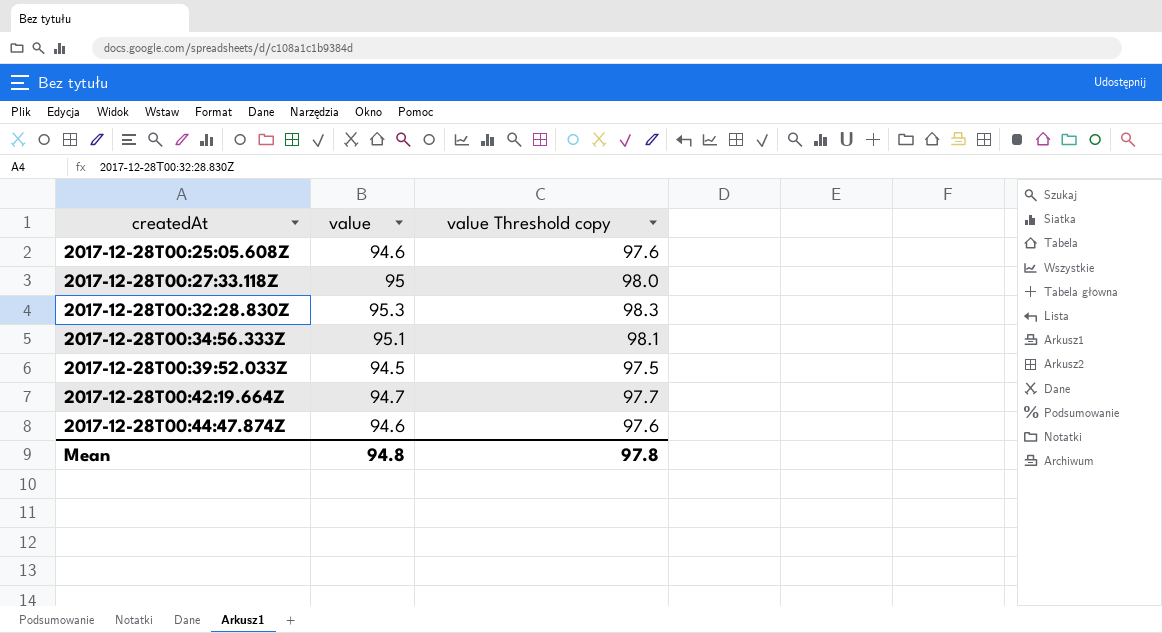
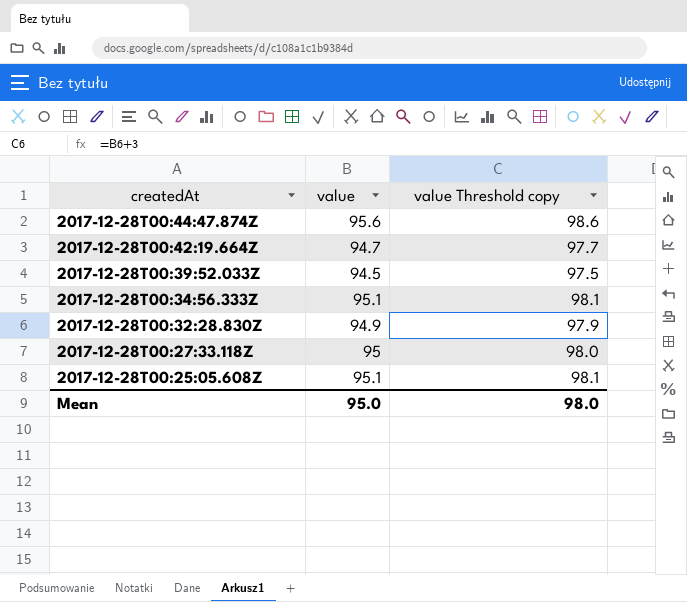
row order: createdAt ascending -> createdAt descending
2017-12-28T00:44:47.874Z | value: 94.6 -> 95.6
2017-12-28T00:44:47.874Z | value Threshold copy: 97.6 -> 98.6
2017-12-28T00:32:28.830Z | value: 95.3 -> 94.9
2017-12-28T00:32:28.830Z | value Threshold copy: 98.3 -> 97.9
2017-12-28T00:25:05.608Z | value: 94.6 -> 95.1
2017-12-28T00:25:05.608Z | value Threshold copy: 97.6 -> 98.1
Mean | value: 94.8 -> 95.0
Mean | value Threshold copy: 97.8 -> 98.0

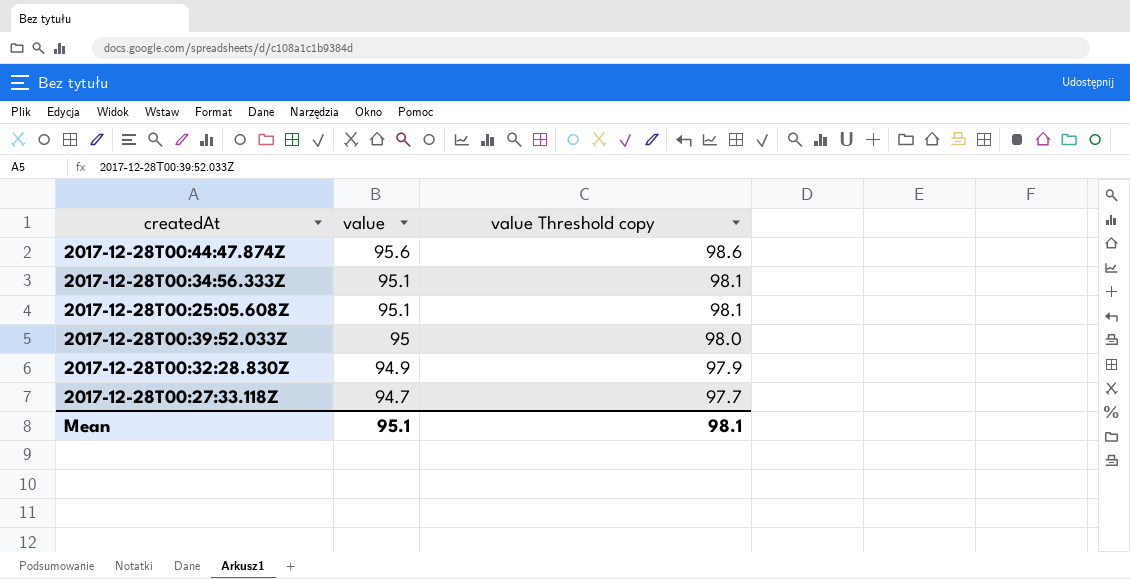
row order: createdAt descending -> value descending
row 2017-12-28T00:42:19.664Z: 94.7 | 97.7 -> none
2017-12-28T00:39:52.033Z | value: 94.5 -> 95
2017-12-28T00:39:52.033Z | value Threshold copy: 97.5 -> 98.0
2017-12-28T00:27:33.118Z | value: 95 -> 94.7
2017-12-28T00:27:33.118Z | value Threshold copy: 98.0 -> 97.7
Mean | value: 95.0 -> 95.1
Mean | value Threshold copy: 98.0 -> 98.1

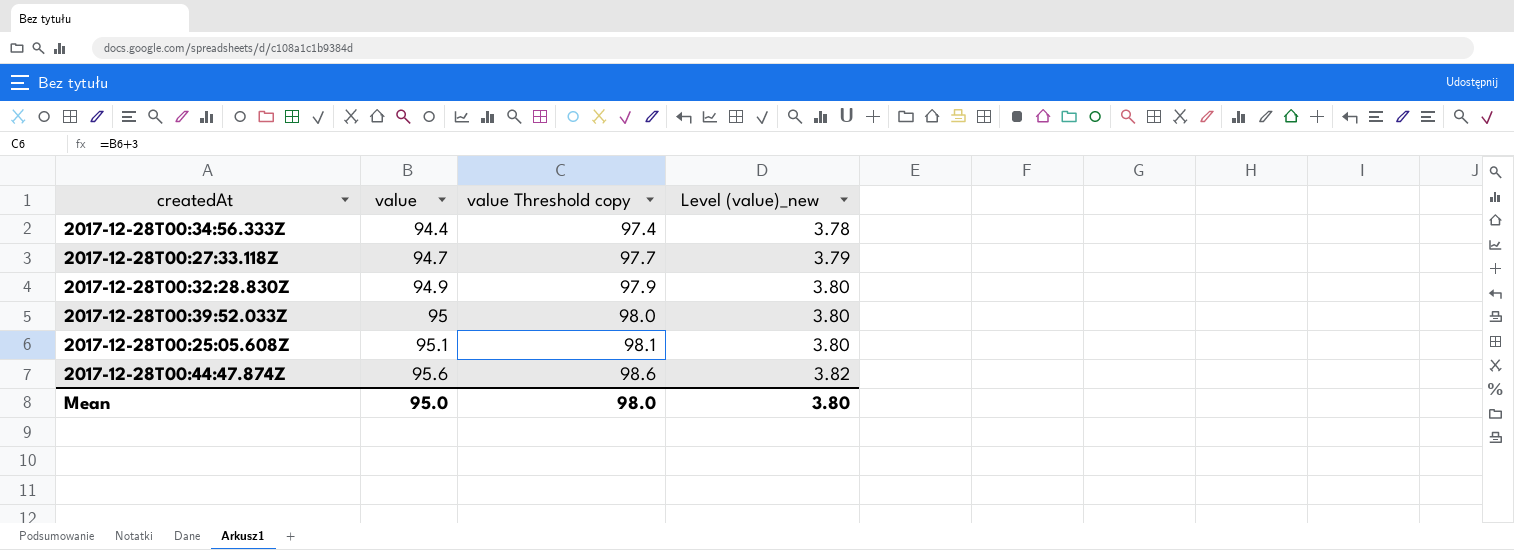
row order: value descending -> value ascending
column Level (value)_new | formula: none -> [value] * 0.04
2017-12-28T00:34:56.333Z | value: 95.1 -> 94.4
2017-12-28T00:34:56.333Z | value Threshold copy: 98.1 -> 97.4
Mean | value: 95.1 -> 95.0
Mean | value Threshold copy: 98.1 -> 98.0

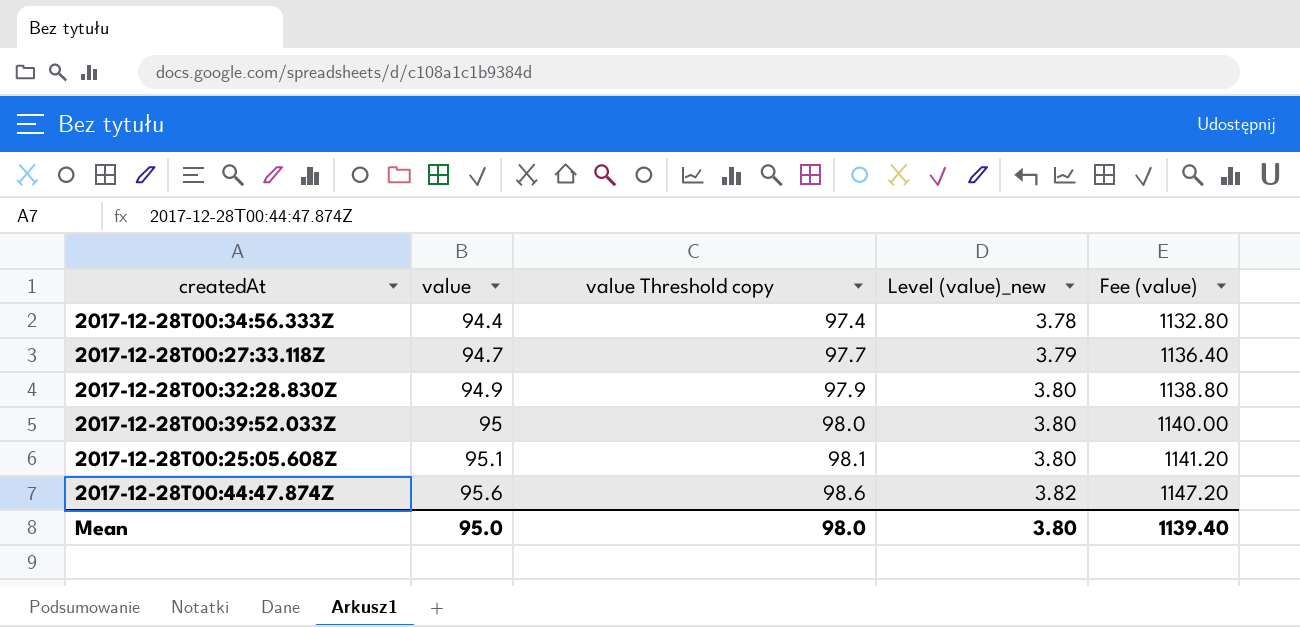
column Fee (value) | formula: none -> [value] * 12

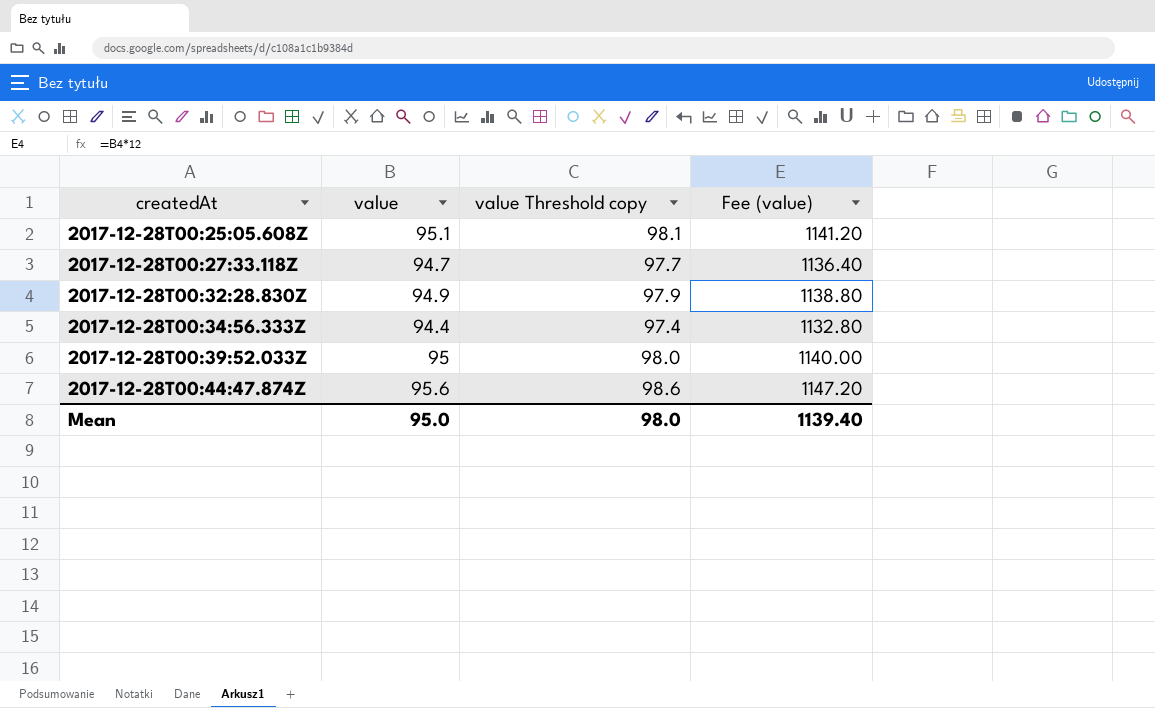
row order: value ascending -> createdAt ascending
column Level (value)_new | formula: [value] * 0.04 -> none

